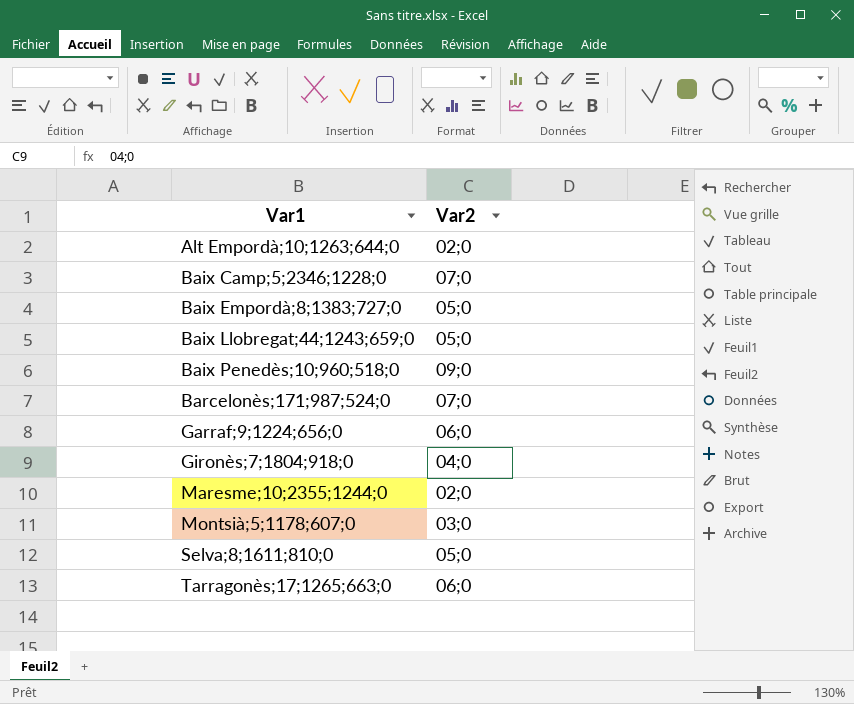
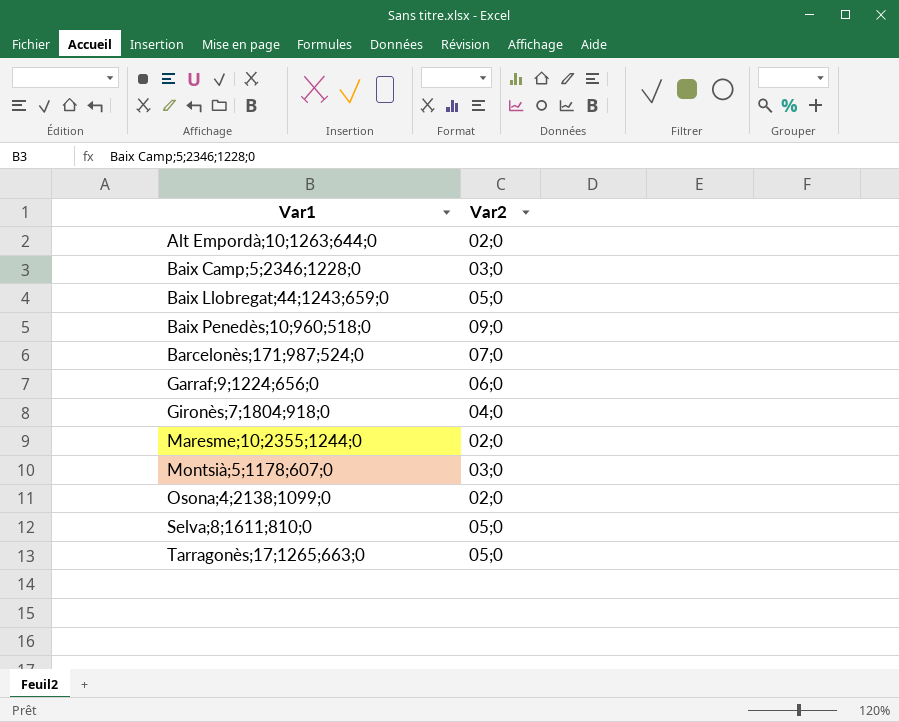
row Baix Empordà;8;1383;727;0: 05;0 -> none
Baix Camp;5;2346;1228;0 | Var2: 07;0 -> 03;0
row Osona;4;2138;1099;0: none -> 02;0
Tarragonès;17;1265;663;0 | Var2: 06;0 -> 05;0

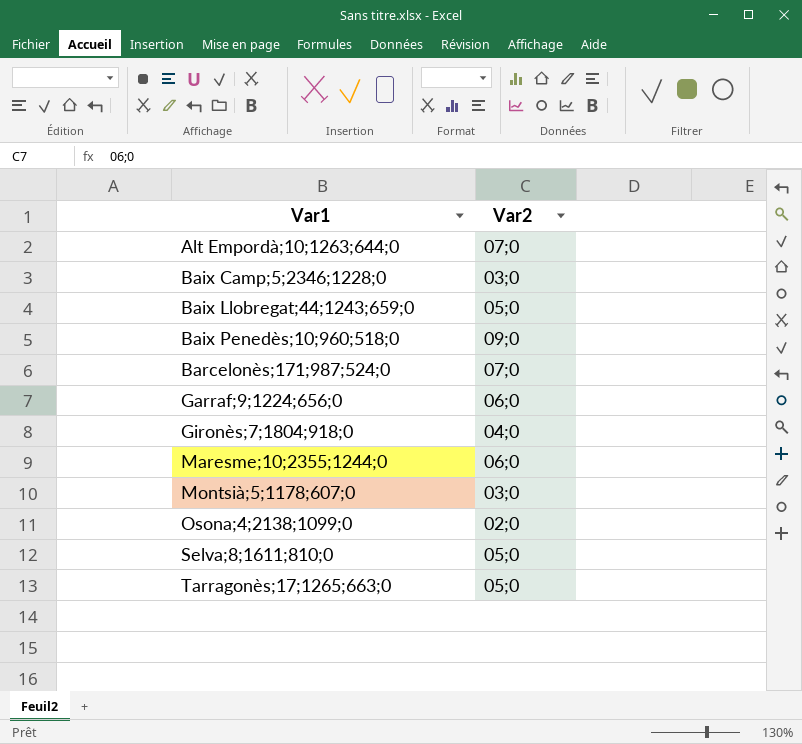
Alt Empordà;10;1263;644;0 | Var2: 02;0 -> 07;0
Maresme;10;2355;1244;0 | Var2: 02;0 -> 06;0

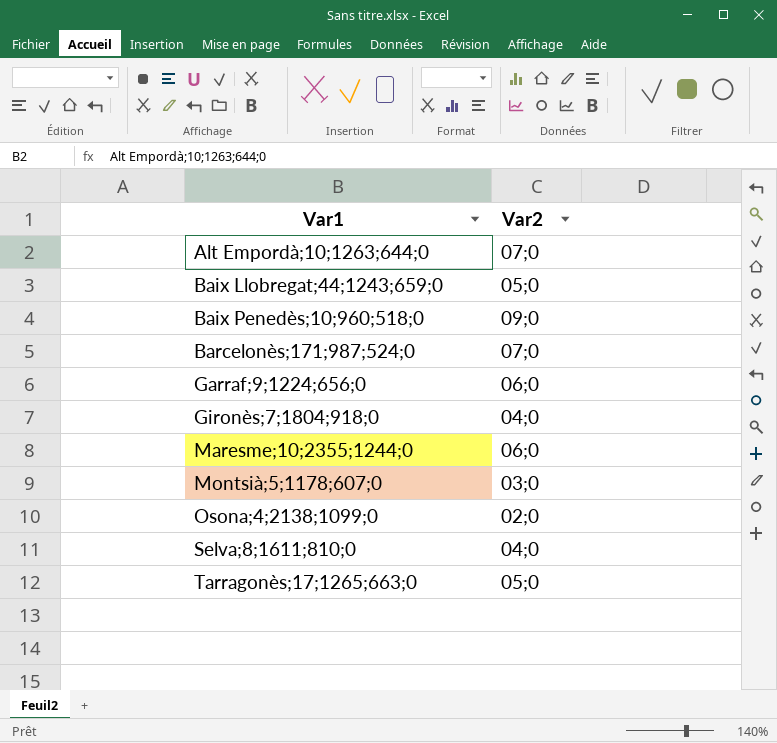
row Baix Camp;5;2346;1228;0: 03;0 -> none
Selva;8;1611;810;0 | Var2: 05;0 -> 04;0

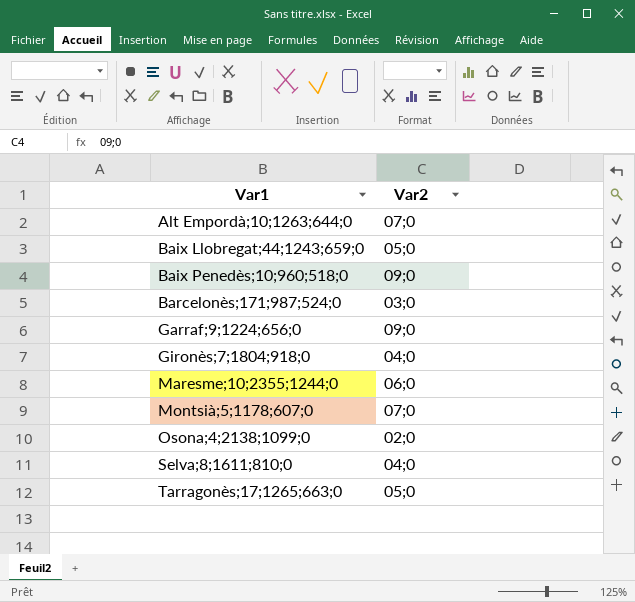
Barcelonès;171;987;524;0 | Var2: 07;0 -> 03;0
Garraf;9;1224;656;0 | Var2: 06;0 -> 09;0
Montsià;5;1178;607;0 | Var2: 03;0 -> 07;0

